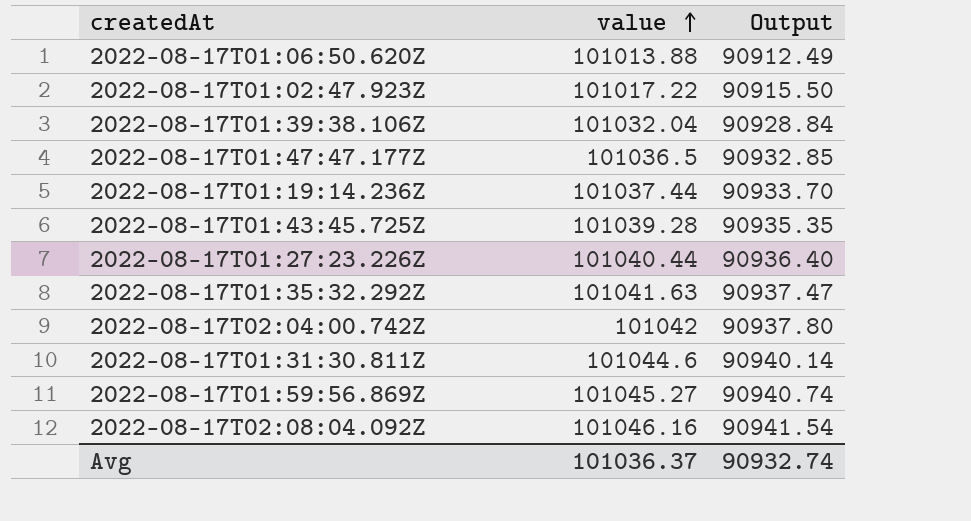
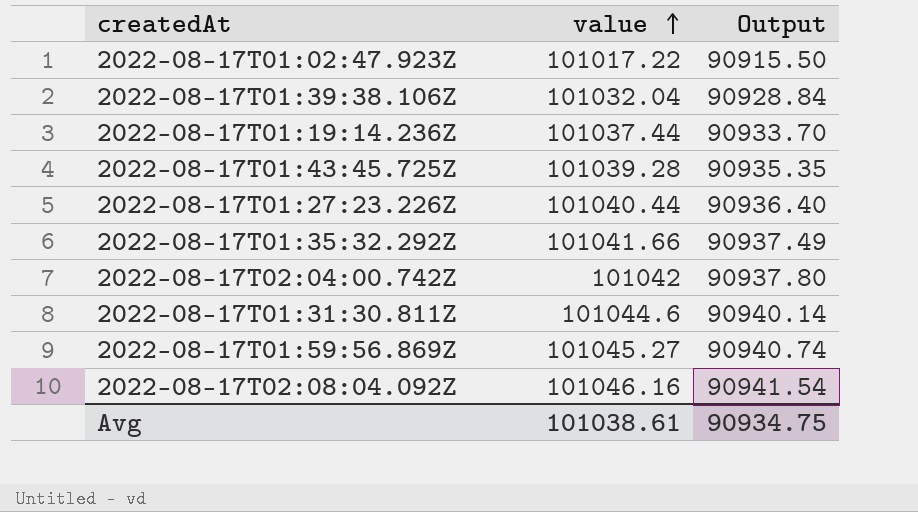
row 2022-08-17T01:06:50.620Z: 101013.88 | 90912.49 -> none
row 2022-08-17T01:47:47.177Z: 101036.5 | 90932.85 -> none
2022-08-17T01:35:32.292Z | value: 101041.63 -> 101041.66
2022-08-17T01:35:32.292Z | Output: 90937.47 -> 90937.49
Avg | value: 101036.37 -> 101038.61
Avg | Output: 90932.74 -> 90934.75

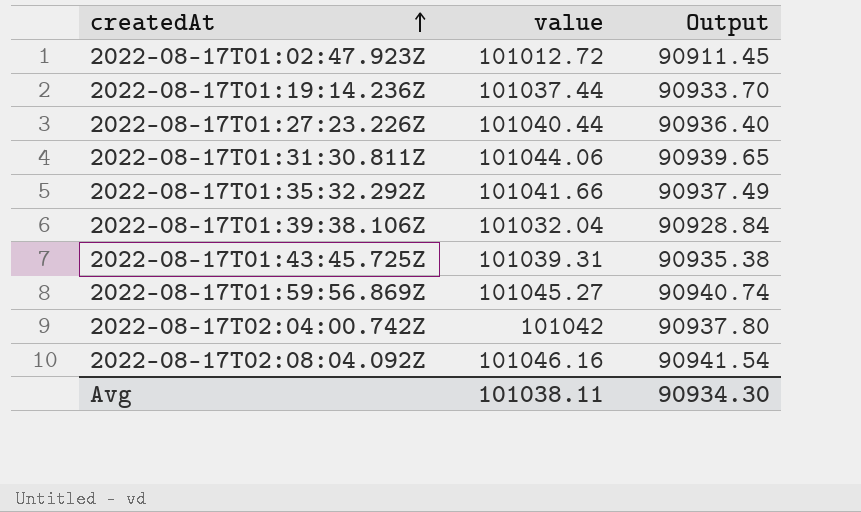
row order: value ascending -> createdAt ascending
2022-08-17T01:02:47.923Z | value: 101017.22 -> 101012.72
2022-08-17T01:02:47.923Z | Output: 90915.50 -> 90911.45
2022-08-17T01:31:30.811Z | value: 101044.6 -> 101044.06
2022-08-17T01:31:30.811Z | Output: 90940.14 -> 90939.65
2022-08-17T01:43:45.725Z | value: 101039.28 -> 101039.31
2022-08-17T01:43:45.725Z | Output: 90935.35 -> 90935.38
Avg | value: 101038.61 -> 101038.11
Avg | Output: 90934.75 -> 90934.30

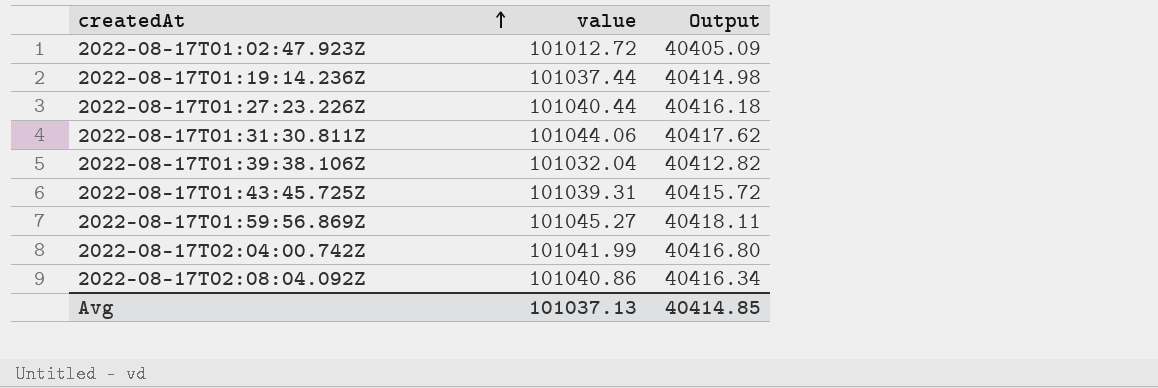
column Output | formula: [value] * 0.9 -> [value] * 0.4
row 2022-08-17T01:35:32.292Z: 101041.66 | 90937.49 -> none
2022-08-17T02:04:00.742Z | value: 101042 -> 101041.99
2022-08-17T02:08:04.092Z | value: 101046.16 -> 101040.86
Avg | value: 101038.11 -> 101037.13
Avg | Output: 90934.30 -> 40414.85

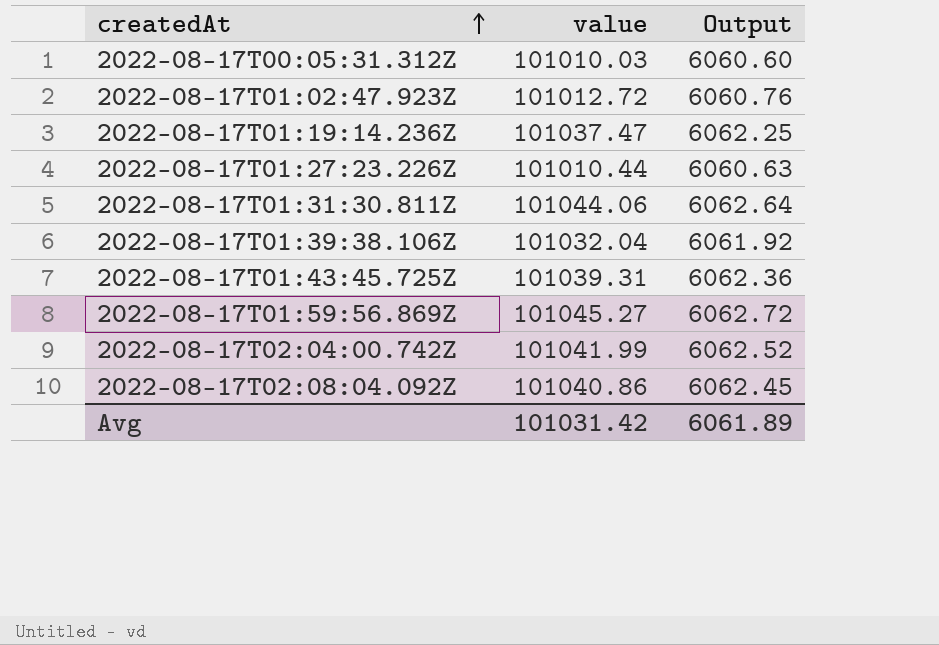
column Output | formula: [value] * 0.4 -> [value] * 0.06
row 2022-08-17T00:05:31.312Z: none -> 101010.03 | 6060.60
2022-08-17T01:19:14.236Z | value: 101037.44 -> 101037.47
2022-08-17T01:27:23.226Z | value: 101040.44 -> 101010.44
Avg | value: 101037.13 -> 101031.42
Avg | Output: 40414.85 -> 6061.89

